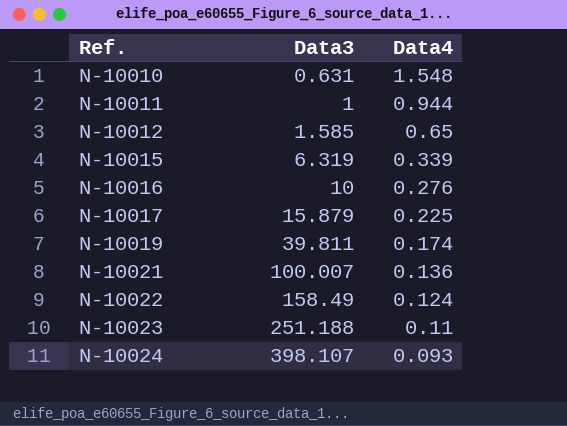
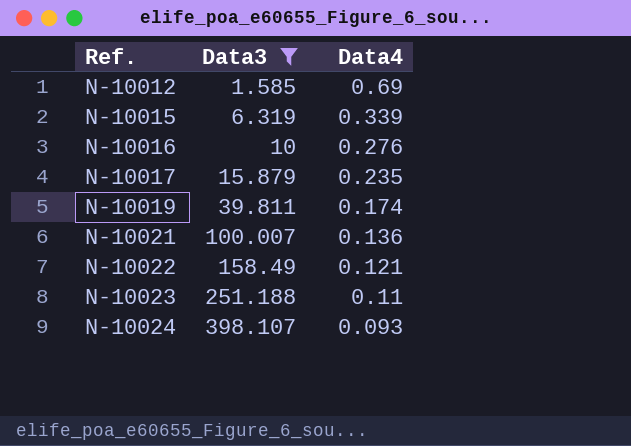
filter: none -> Data3 >= 1.585
N-10012 | Data4: 0.65 -> 0.69
N-10017 | Data4: 0.225 -> 0.235
N-10022 | Data4: 0.124 -> 0.121

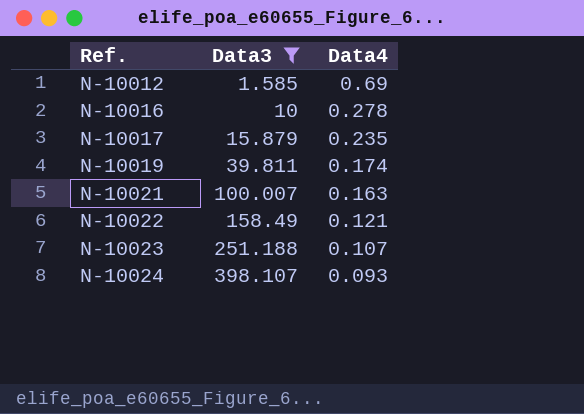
row N-10015: 6.319 | 0.339 -> none
N-10016 | Data4: 0.276 -> 0.278
N-10021 | Data4: 0.136 -> 0.163
N-10023 | Data4: 0.11 -> 0.107

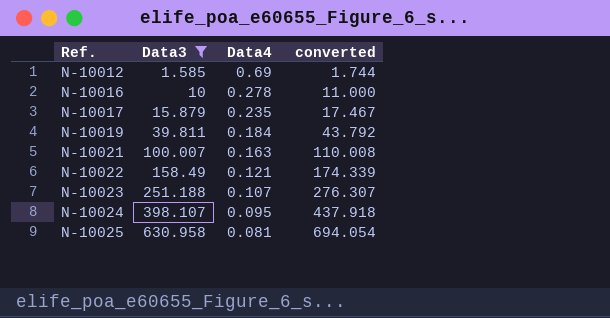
column converted | formula: none -> [Data3] * 1.1
N-10019 | Data4: 0.174 -> 0.184
N-10024 | Data4: 0.093 -> 0.095
row N-10025: none -> 630.958 | 0.081 | 694.054

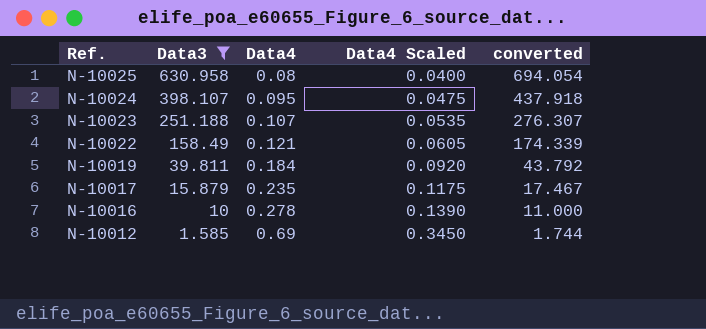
row order: Ref. ascending -> Ref. descending
column Data4 Scaled | formula: none -> [Data4] * 0.5
row N-10021: 100.007 | 0.163 | 110.008 -> none
N-10025 | Data4: 0.081 -> 0.08

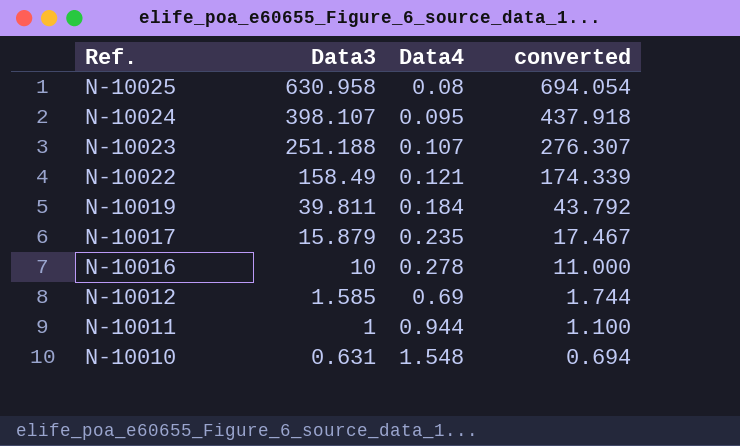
filter: Data3 >= 1.585 -> none
column Data4 Scaled | formula: [Data4] * 0.5 -> none

